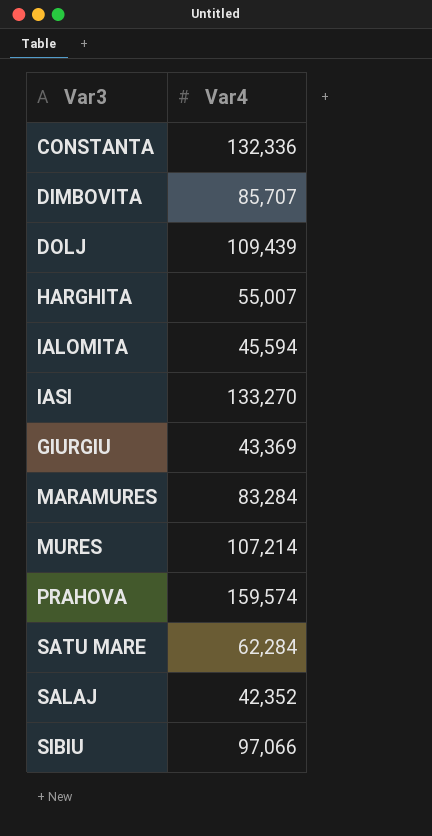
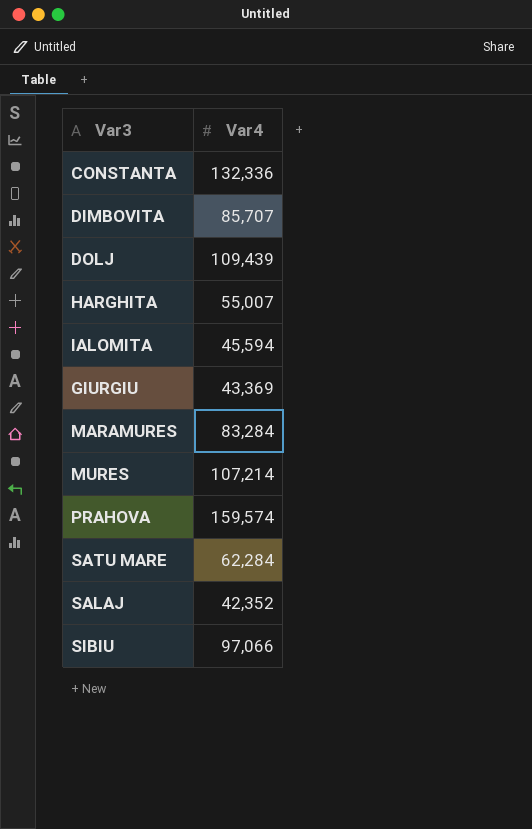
row IASI: 133,270 -> none

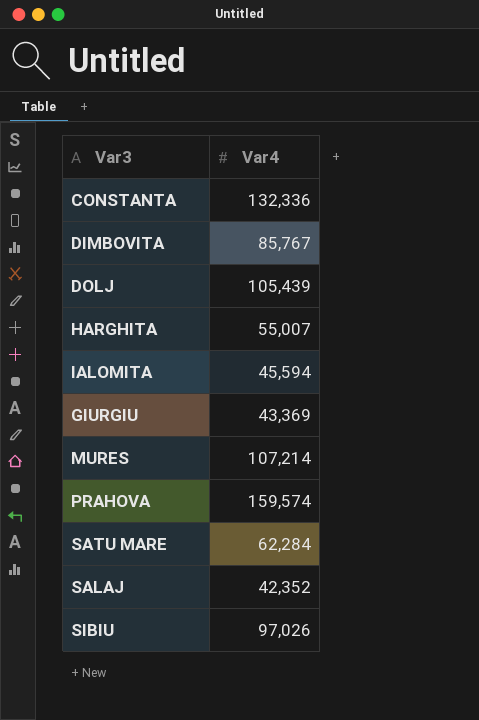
row MARAMURES: 83,284 -> none
DIMBOVITA | Var4: 85,707 -> 85,767
DOLJ | Var4: 109,439 -> 105,439
SIBIU | Var4: 97,066 -> 97,026

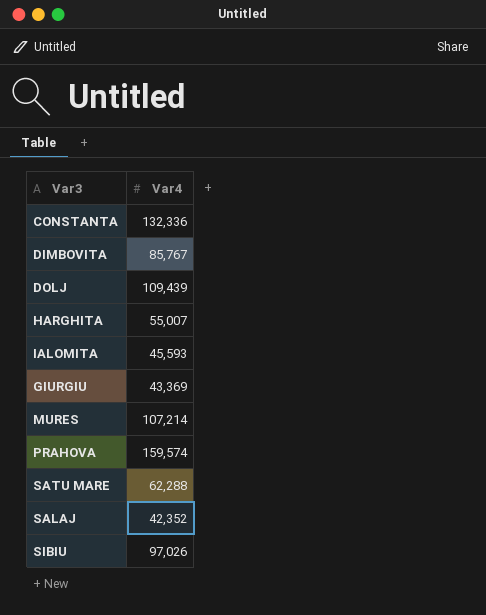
DOLJ | Var4: 105,439 -> 109,439
IALOMITA | Var4: 45,594 -> 45,593
SATU MARE | Var4: 62,284 -> 62,288

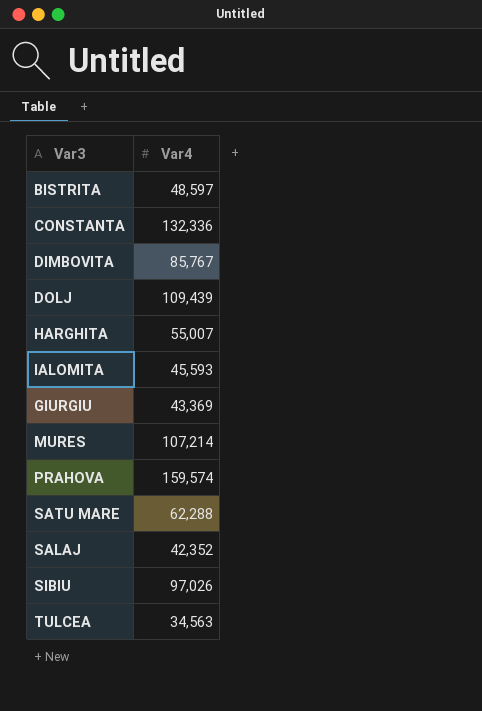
row BISTRITA: none -> 48,597
row TULCEA: none -> 34,563

